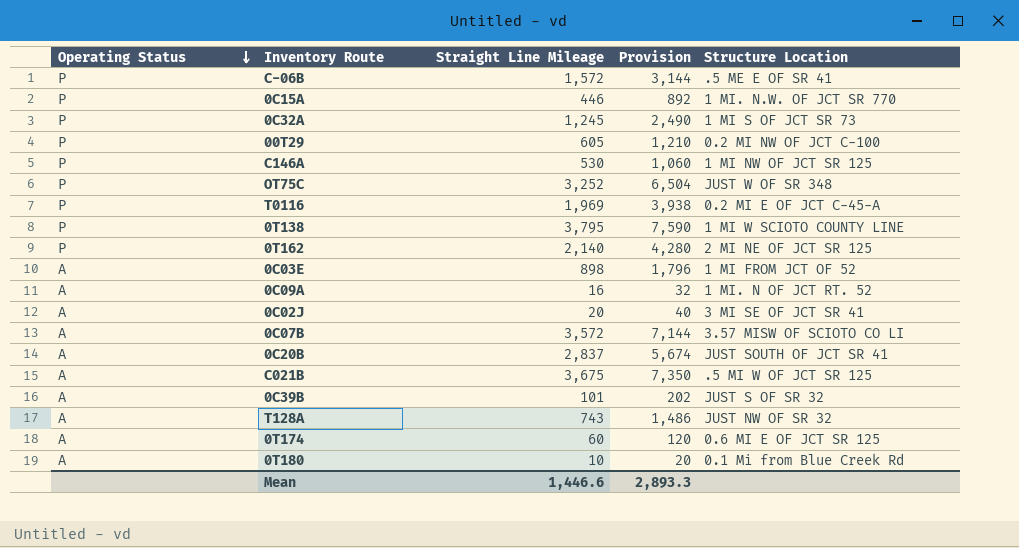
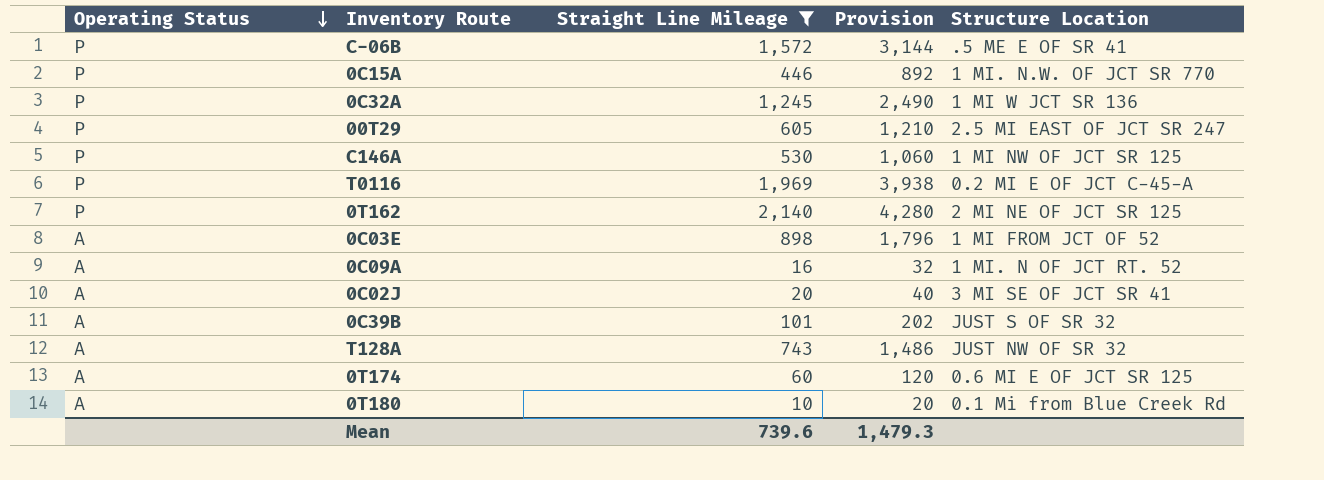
filter: none -> Straight Line Mileage <= 2,140
0C32A | Structure Location: 1 MI S OF JCT SR 73 -> 1 MI W JCT SR 136
00T29 | Structure Location: 0.2 MI NW OF JCT C-100 -> 2.5 MI EAST OF JCT SR 247
Mean | Straight Line Mileage: 1,446.6 -> 739.6
Mean | Provision: 2,893.3 -> 1,479.3

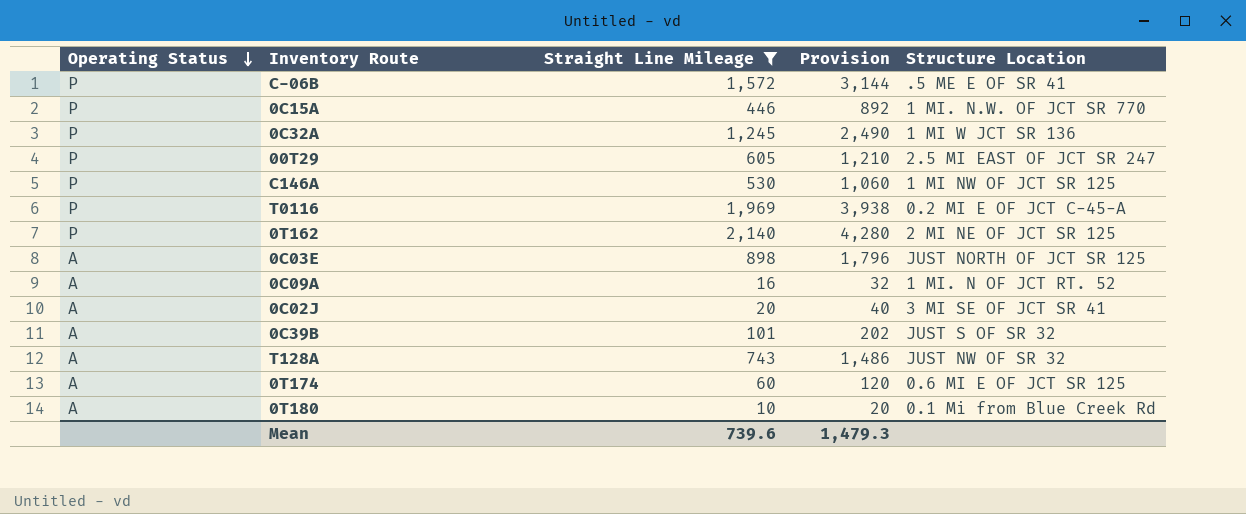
0C03E | Structure Location: 1 MI FROM JCT OF 52 -> JUST NORTH OF JCT SR 125

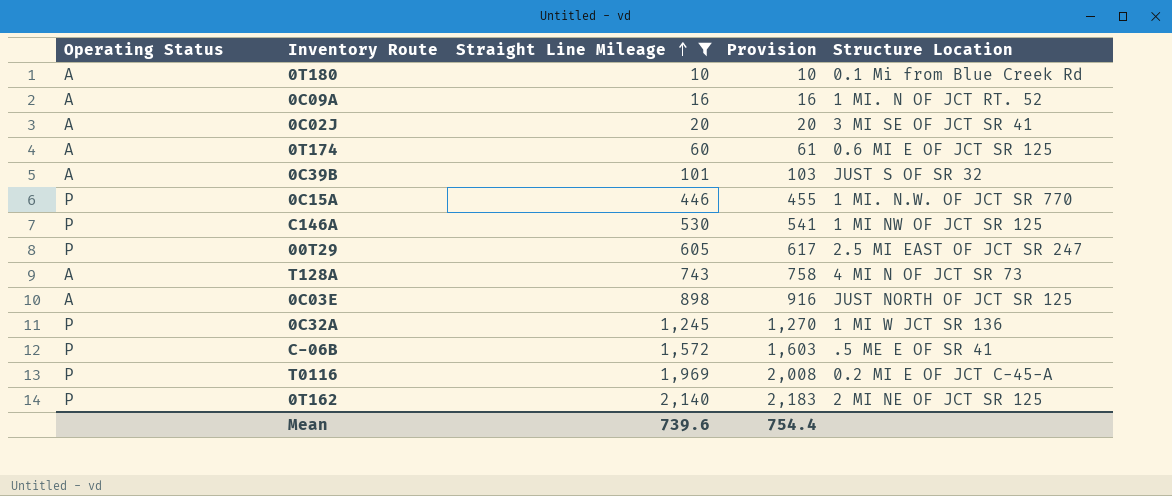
row order: Operating Status descending -> Straight Line Mileage ascending
column Provision | formula: [Straight Line Mileage] * 2 -> [Straight Line Mileage] * 1.02
T128A | Structure Location: JUST NW OF SR 32 -> 4 MI N OF JCT SR 73
Mean | Provision: 1,479.3 -> 754.4

